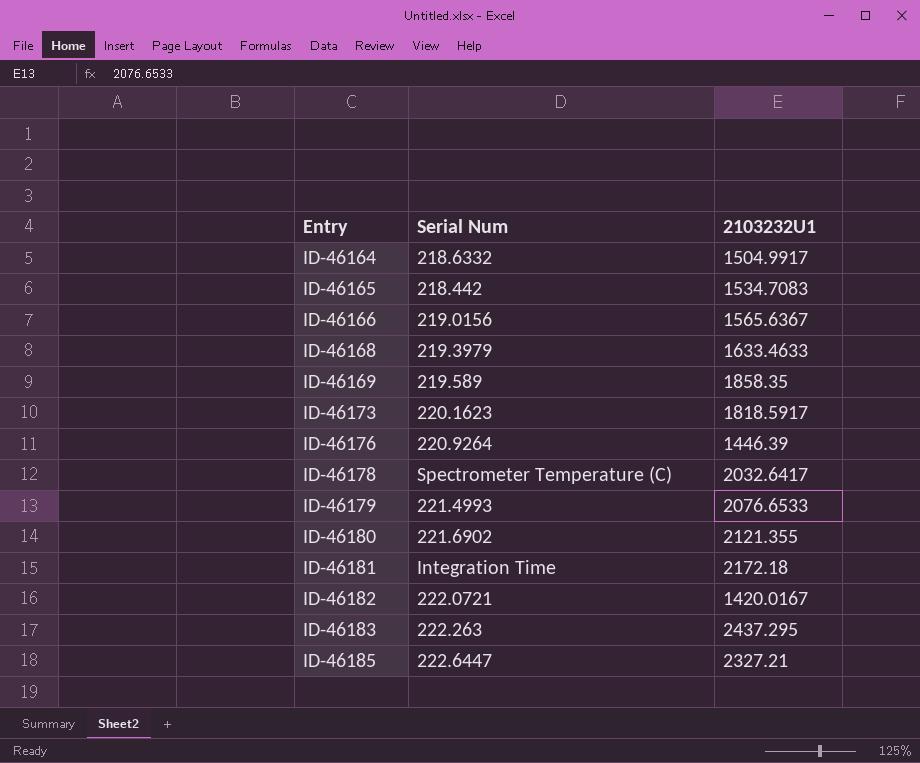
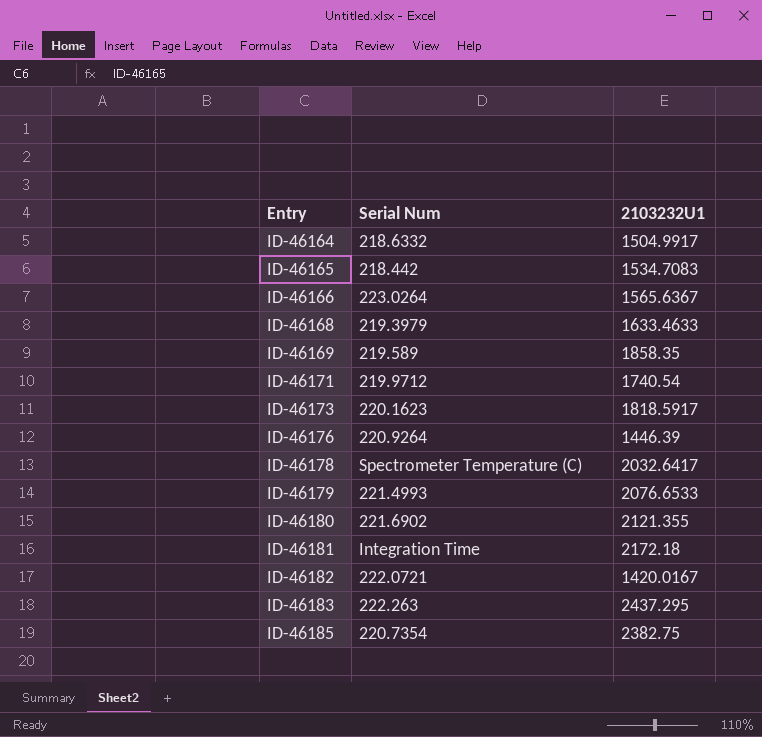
ID-46166 | Serial Num: 219.0156 -> 223.0264
row ID-46171: none -> 219.9712 | 1740.54
ID-46185 | Serial Num: 222.6447 -> 220.7354
ID-46185 | 2103232U1: 2327.21 -> 2382.75

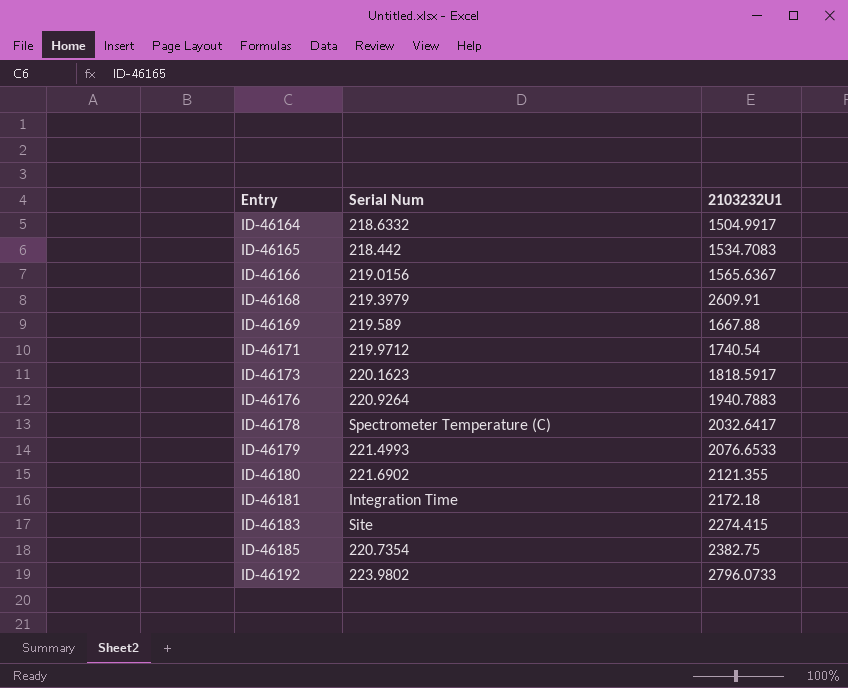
row ID-46182: 222.0721 | 1420.0167 -> none
ID-46166 | Serial Num: 223.0264 -> 219.0156
ID-46168 | 2103232U1: 1633.4633 -> 2609.91
ID-46169 | 2103232U1: 1858.35 -> 1667.88
ID-46176 | 2103232U1: 1446.39 -> 1940.7883
ID-46183 | Serial Num: 222.263 -> Site
ID-46183 | 2103232U1: 2437.295 -> 2274.415
row ID-46192: none -> 223.9802 | 2796.0733

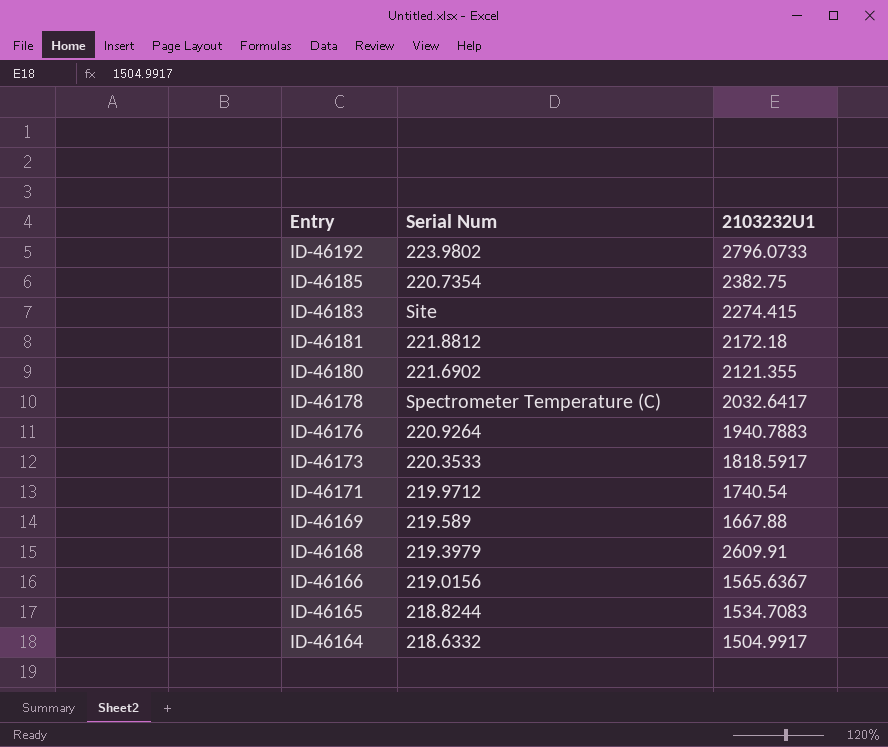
row order: Entry ascending -> Entry descending
row ID-46179: 221.4993 | 2076.6533 -> none
ID-46181 | Serial Num: Integration Time -> 221.8812
ID-46173 | Serial Num: 220.1623 -> 220.3533
ID-46165 | Serial Num: 218.442 -> 218.8244

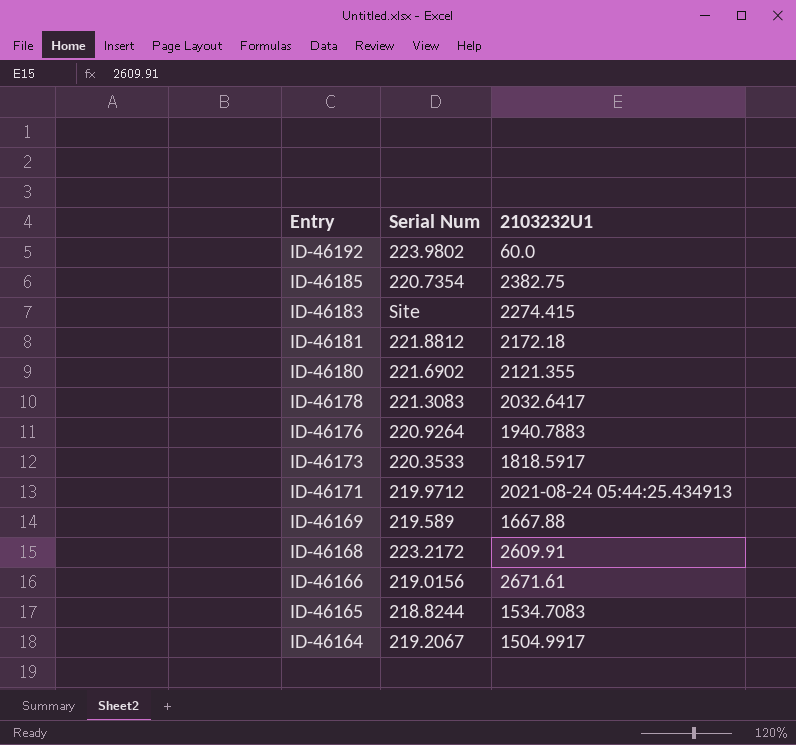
ID-46192 | 2103232U1: 2796.0733 -> 60.0
ID-46178 | Serial Num: Spectrometer Temperature (C) -> 221.3083
ID-46171 | 2103232U1: 1740.54 -> 2021-08-24 05:44:25.434913
ID-46168 | Serial Num: 219.3979 -> 223.2172
ID-46166 | 2103232U1: 1565.6367 -> 2671.61
ID-46164 | Serial Num: 218.6332 -> 219.2067

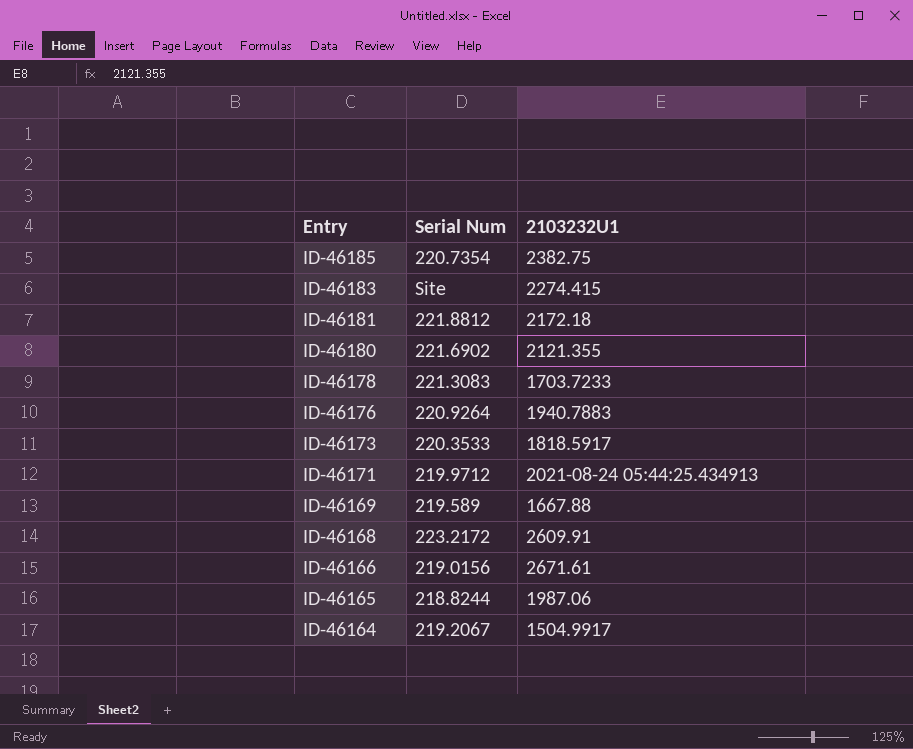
row ID-46192: 223.9802 | 60.0 -> none
ID-46178 | 2103232U1: 2032.6417 -> 1703.7233
ID-46165 | 2103232U1: 1534.7083 -> 1987.06

